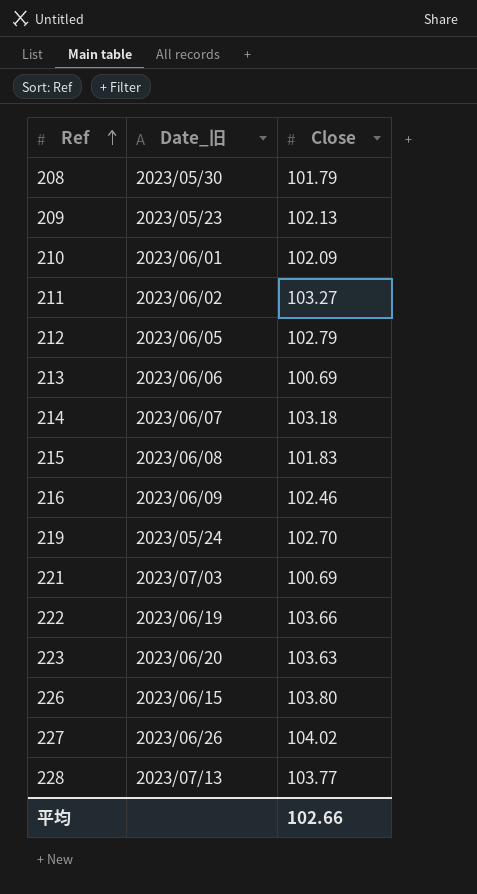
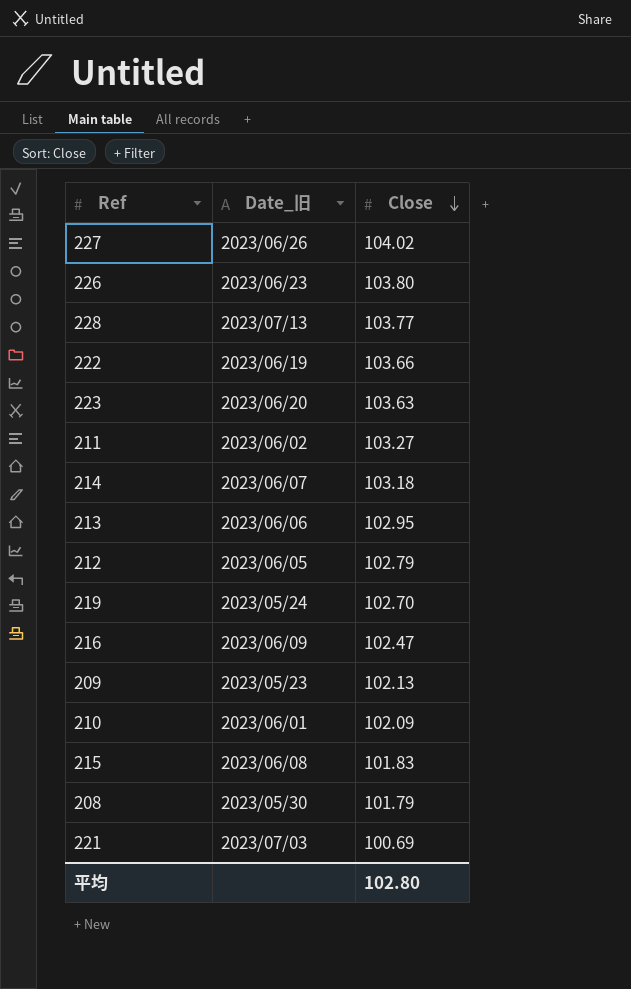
row order: Ref ascending -> Close descending
226 | Date_旧: 2023/06/15 -> 2023/06/23
213 | Close: 100.69 -> 102.95
216 | Close: 102.46 -> 102.47
平均 | Close: 102.66 -> 102.80

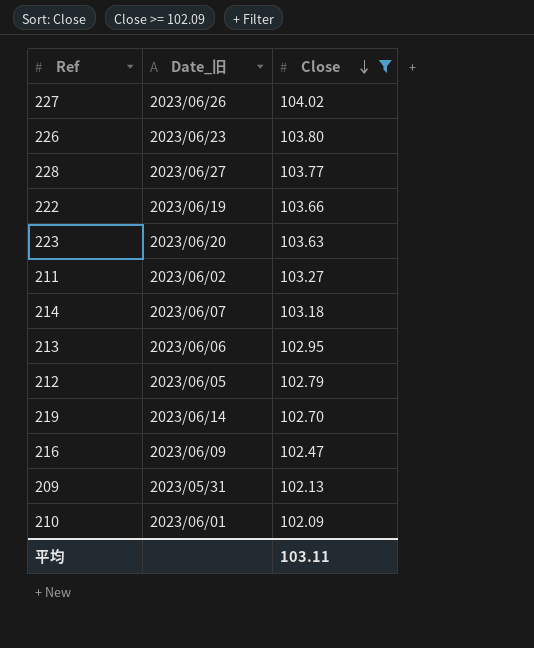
filter: none -> Close >= 102.09
228 | Date_旧: 2023/07/13 -> 2023/06/27
219 | Date_旧: 2023/05/24 -> 2023/06/14
209 | Date_旧: 2023/05/23 -> 2023/05/31
平均 | Close: 102.80 -> 103.11

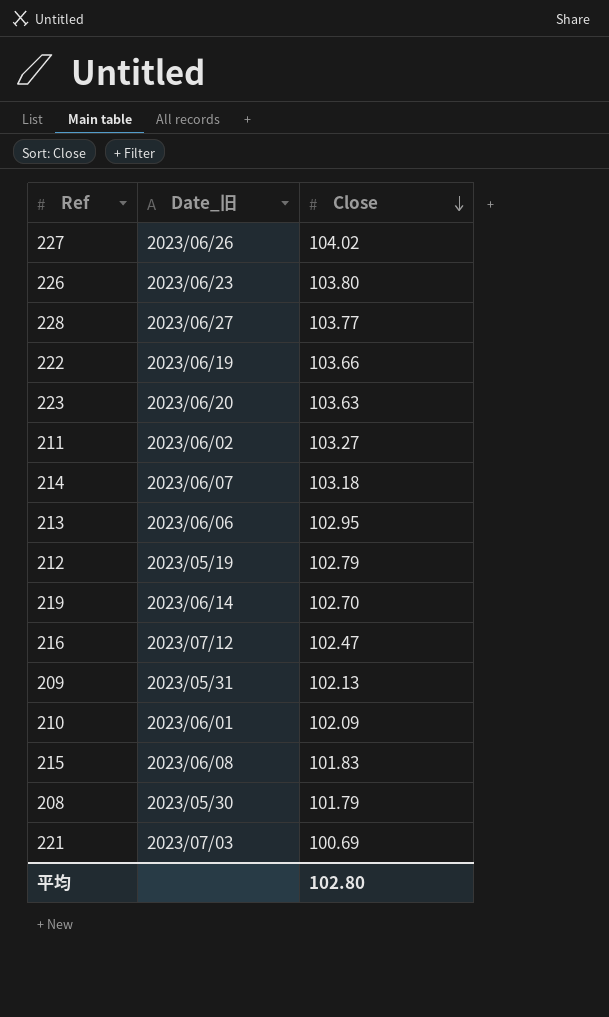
filter: Close >= 102.09 -> none
212 | Date_旧: 2023/06/05 -> 2023/05/19
216 | Date_旧: 2023/06/09 -> 2023/07/12
平均 | Close: 103.11 -> 102.80

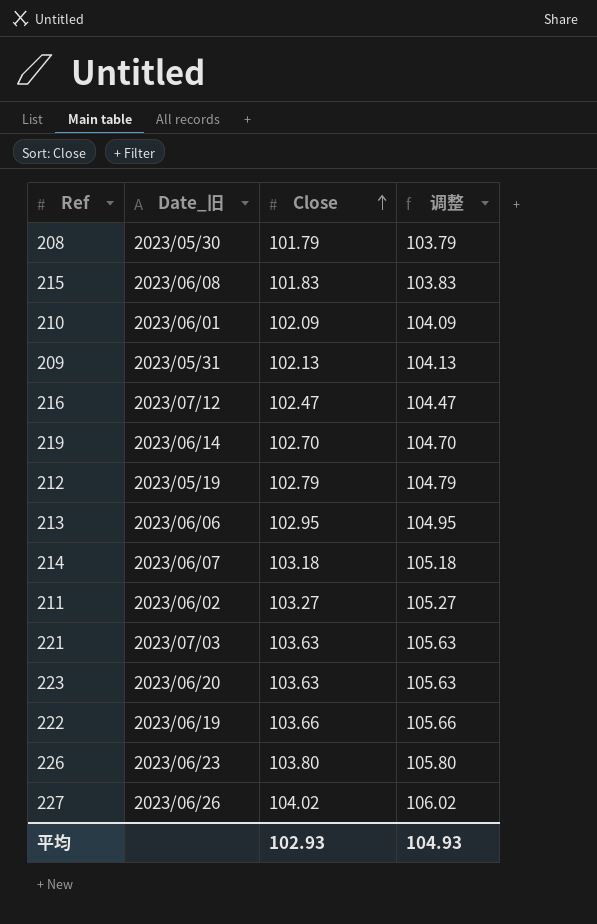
row order: Close descending -> Close ascending
column 调整 | formula: none -> [Close] + 2
row 228: 2023/06/27 | 103.77 -> none
221 | Close: 100.69 -> 103.63
平均 | Close: 102.80 -> 102.93

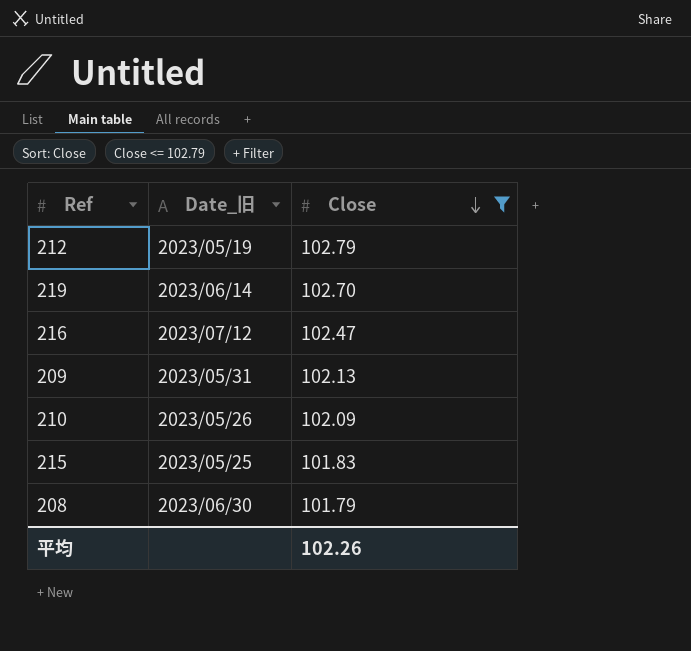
filter: none -> Close <= 102.79
row order: Close ascending -> Close descending
column 调整 | formula: [Close] + 2 -> none
210 | Date_旧: 2023/06/01 -> 2023/05/26
215 | Date_旧: 2023/06/08 -> 2023/05/25
208 | Date_旧: 2023/05/30 -> 2023/06/30
平均 | Close: 102.93 -> 102.26

